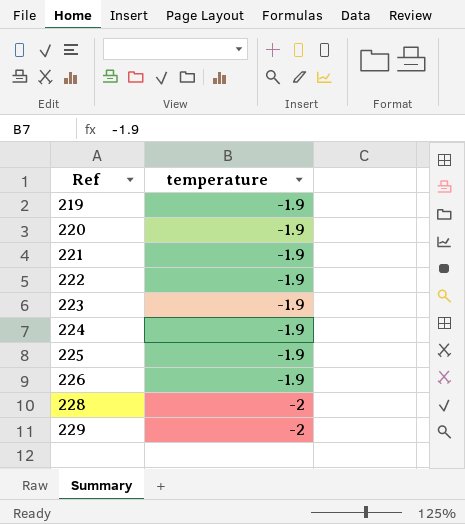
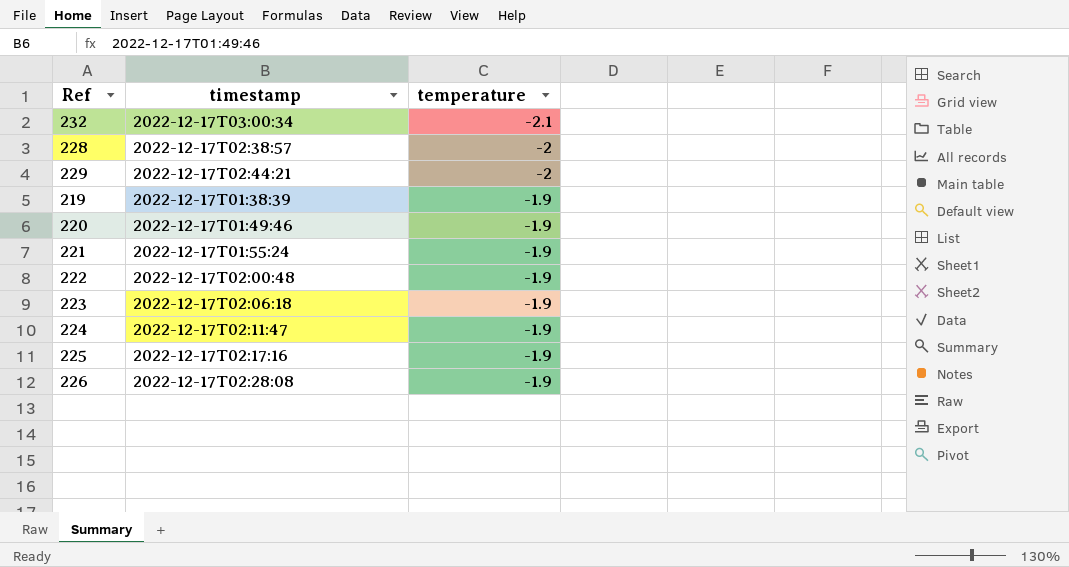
row order: Ref ascending -> temperature ascending
column timestamp | position: none -> 2
row 232: none -> 2022-12-17T03:00:34 | -2.1

